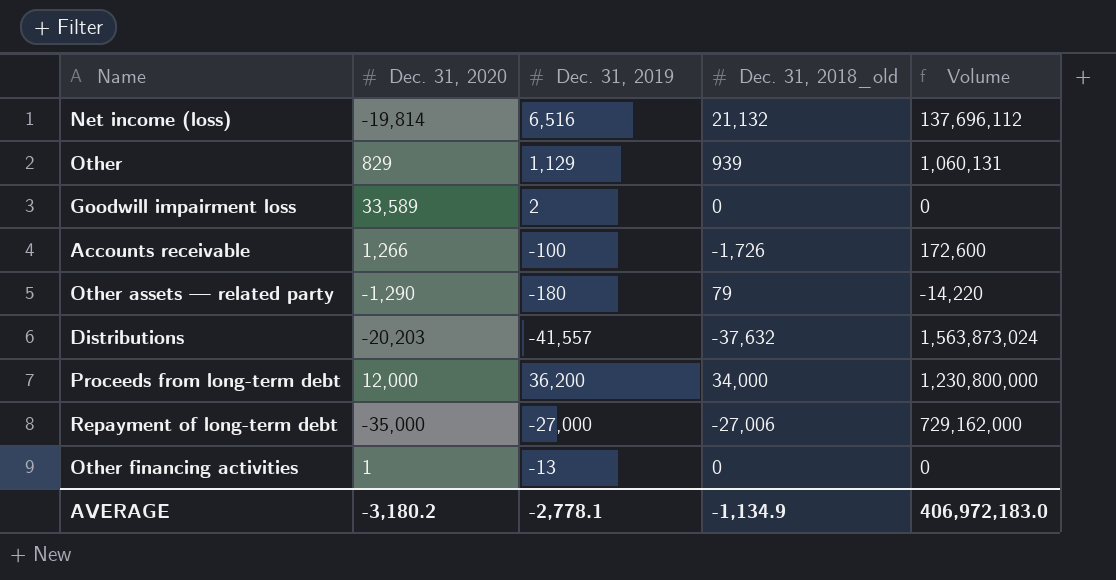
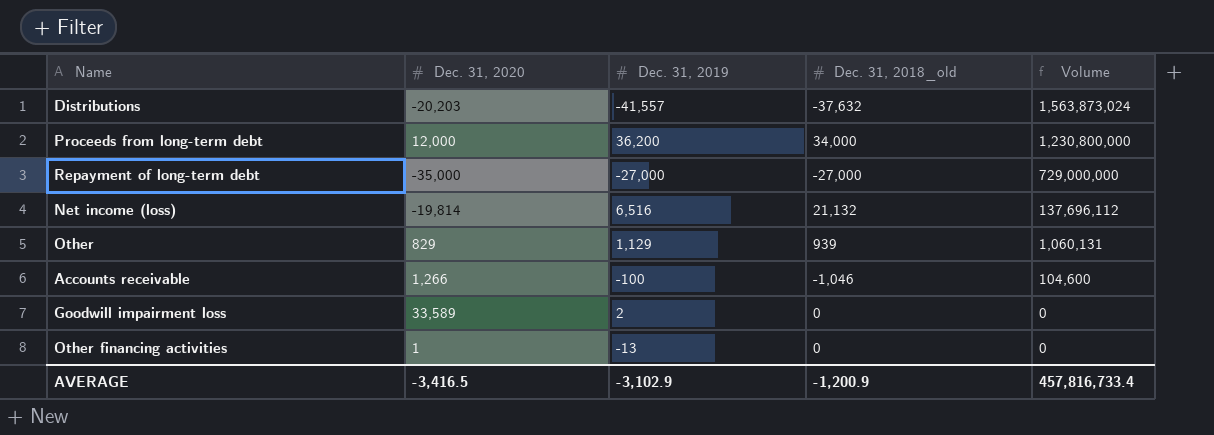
row order: none -> Volume descending
row Other assets — related party: -1,290 | -180 | 79 | -14,220 -> none
Repayment of long-term debt | Dec. 31, 2018_old: -27,006 -> -27,000
Repayment of long-term debt | Volume: 729,162,000 -> 729,000,000
Accounts receivable | Dec. 31, 2018_old: -1,726 -> -1,046
Accounts receivable | Volume: 172,600 -> 104,600
AVERAGE | Dec. 31, 2020: -3,180.2 -> -3,416.5
AVERAGE | Dec. 31, 2019: -2,778.1 -> -3,102.9
AVERAGE | Dec. 31, 2018_old: -1,134.9 -> -1,200.9
AVERAGE | Volume: 406,972,183.0 -> 457,816,733.4

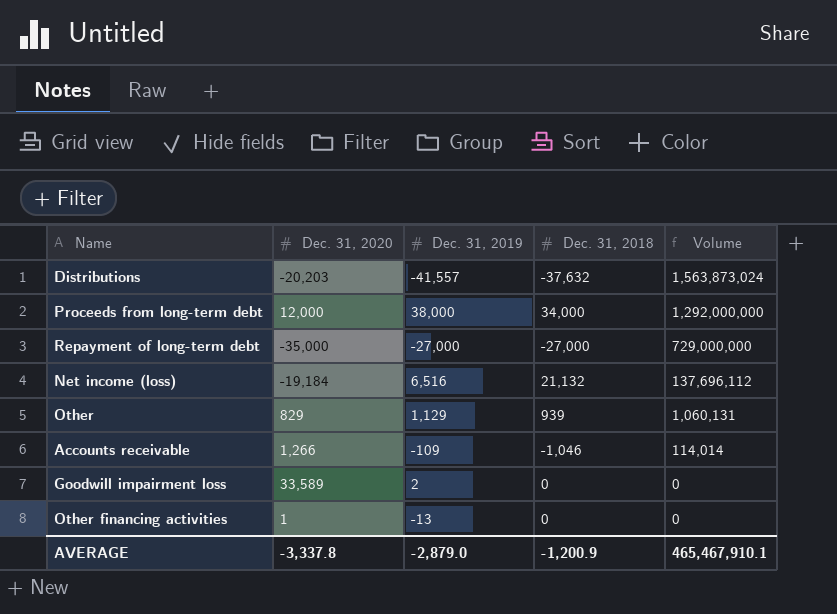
column name: Dec. 31, 2018_old -> Dec. 31, 2018
Proceeds from long-term debt | Dec. 31, 2019: 36,200 -> 38,000
Proceeds from long-term debt | Volume: 1,230,800,000 -> 1,292,000,000
Net income (loss) | Dec. 31, 2020: -19,814 -> -19,184
Accounts receivable | Dec. 31, 2019: -100 -> -109
Accounts receivable | Volume: 104,600 -> 114,014
AVERAGE | Dec. 31, 2020: -3,416.5 -> -3,337.8
AVERAGE | Dec. 31, 2019: -3,102.9 -> -2,879.0
AVERAGE | Volume: 457,816,733.4 -> 465,467,910.1

